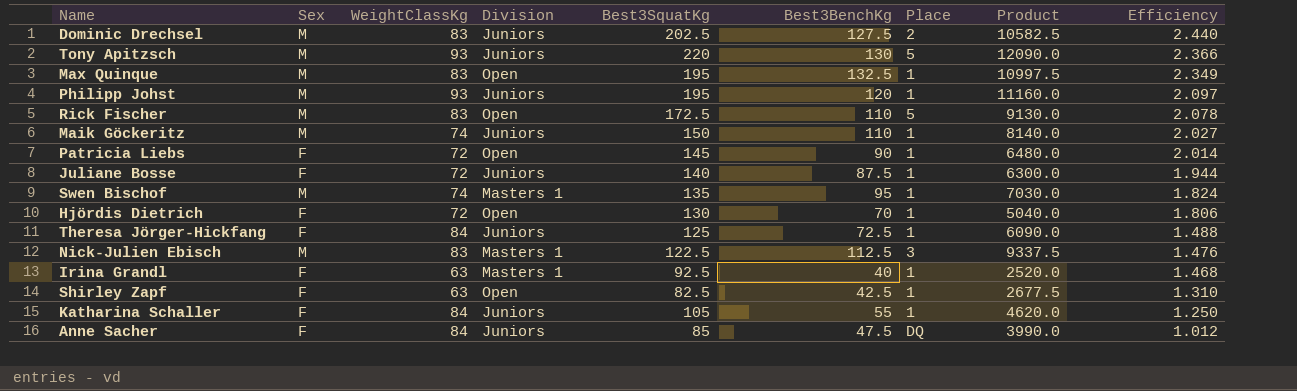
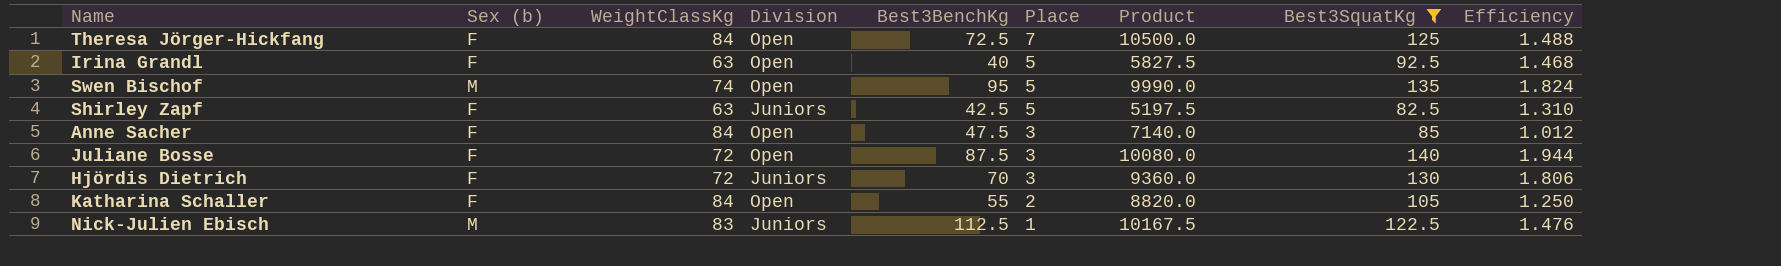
filter: none -> Best3SquatKg <= 140
row order: Efficiency descending -> Place descending
column name: Sex -> Sex (b)
column Product | formula: [WeightClassKg] * [Best3BenchKg] -> [WeightClassKg] * [Best3SquatKg]
column Best3SquatKg | position: 5 -> 8
Theresa Jörger-Hickfang | Division: Juniors -> Open
Theresa Jörger-Hickfang | Place: 1 -> 7
Irina Grandl | Division: Masters 1 -> Open
Irina Grandl | Place: 1 -> 5
Swen Bischof | Division: Masters 1 -> Open
Swen Bischof | Place: 1 -> 5
Shirley Zapf | Division: Open -> Juniors
Shirley Zapf | Place: 1 -> 5
Anne Sacher | Division: Juniors -> Open
Anne Sacher | Place: DQ -> 3
Juliane Bosse | Division: Juniors -> Open
Juliane Bosse | Place: 1 -> 3
Hjördis Dietrich | Division: Open -> Juniors
Hjördis Dietrich | Place: 1 -> 3
Katharina Schaller | Division: Juniors -> Open
Katharina Schaller | Place: 1 -> 2
Nick-Julien Ebisch | Division: Masters 1 -> Juniors
Nick-Julien Ebisch | Place: 3 -> 1

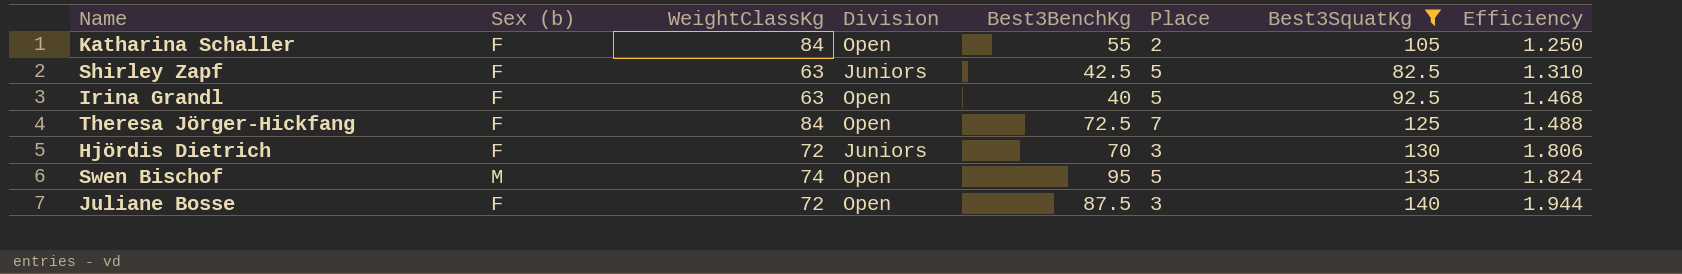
row order: Place descending -> Efficiency ascending
column Product | formula: [WeightClassKg] * [Best3SquatKg] -> none
row Anne Sacher: F | 84 | Open | 47.5 | 3 | 7140.0 | 85 | 1.012 -> none
row Nick-Julien Ebisch: M | 83 | Juniors | 112.5 | 1 | 10167.5 | 122.5 | 1.476 -> none

